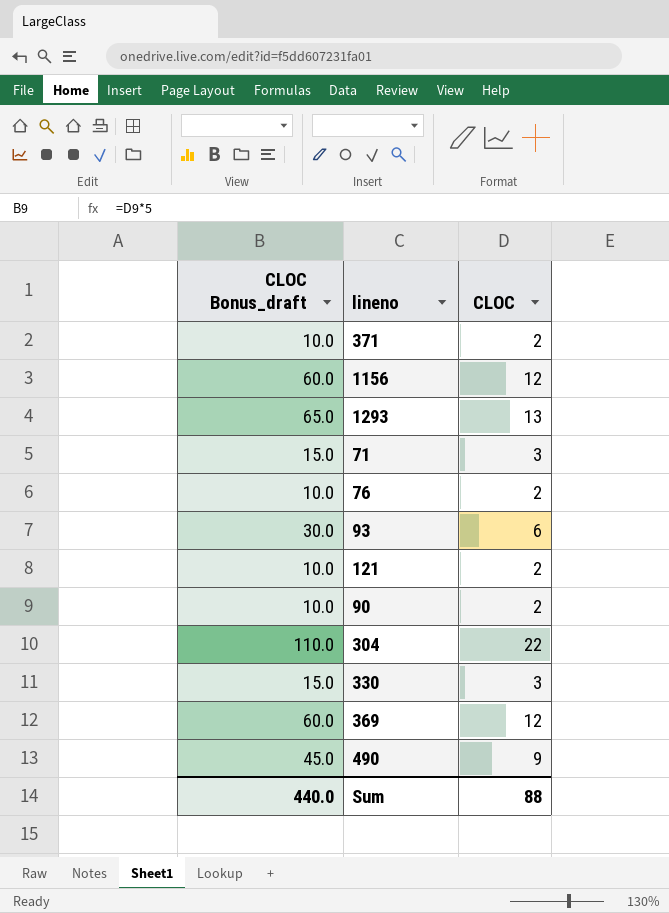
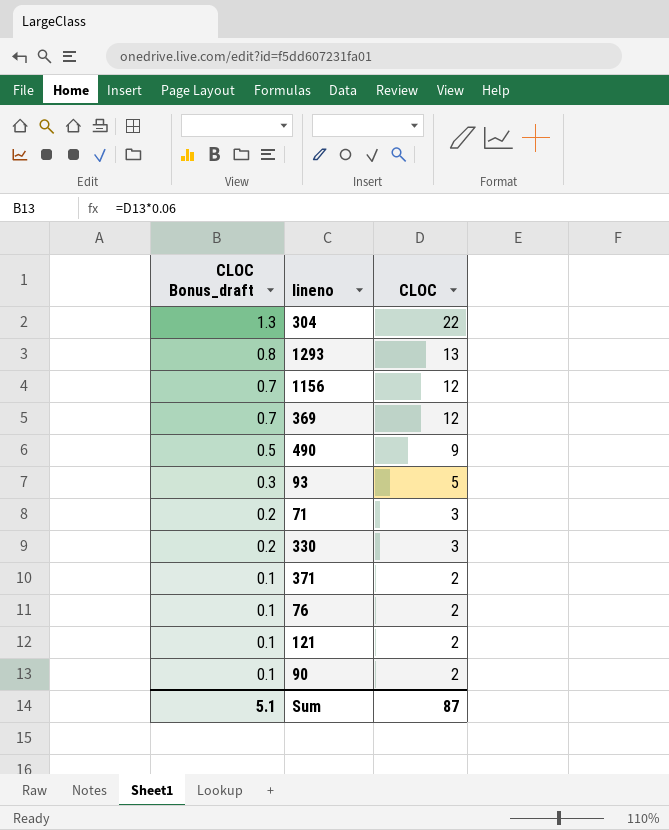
row order: none -> CLOC Bonus_draft descending
column CLOC Bonus_draft | formula: [CLOC] * 5 -> [CLOC] * 0.06
93 | CLOC: 6 -> 5
Sum | CLOC Bonus_draft: 440.0 -> 5.1
Sum | CLOC: 88 -> 87

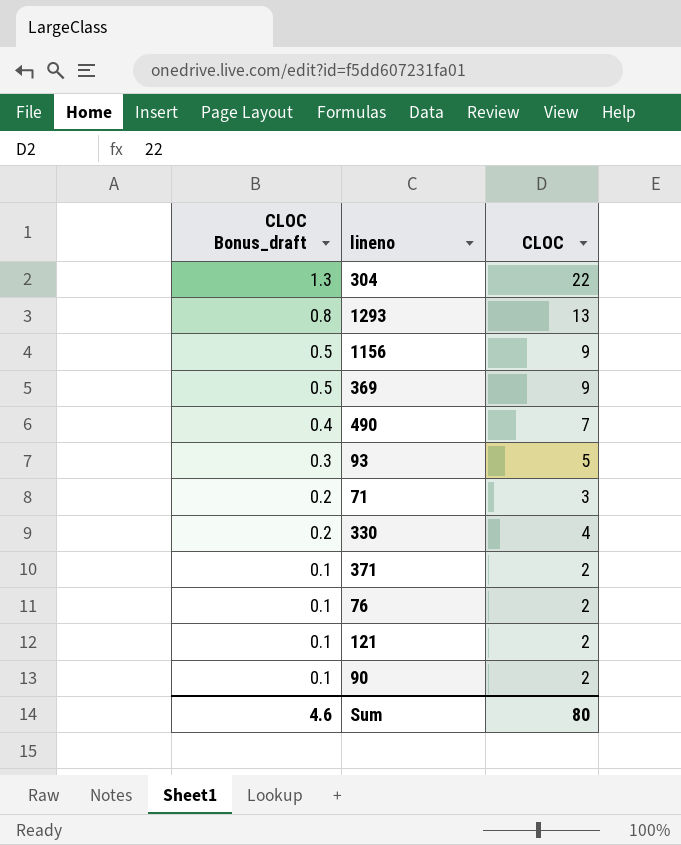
1156 | CLOC Bonus_draft: 0.7 -> 0.5
1156 | CLOC: 12 -> 9
369 | CLOC Bonus_draft: 0.7 -> 0.5
369 | CLOC: 12 -> 9
490 | CLOC Bonus_draft: 0.5 -> 0.4
490 | CLOC: 9 -> 7
330 | CLOC: 3 -> 4
Sum | CLOC Bonus_draft: 5.1 -> 4.6
Sum | CLOC: 87 -> 80

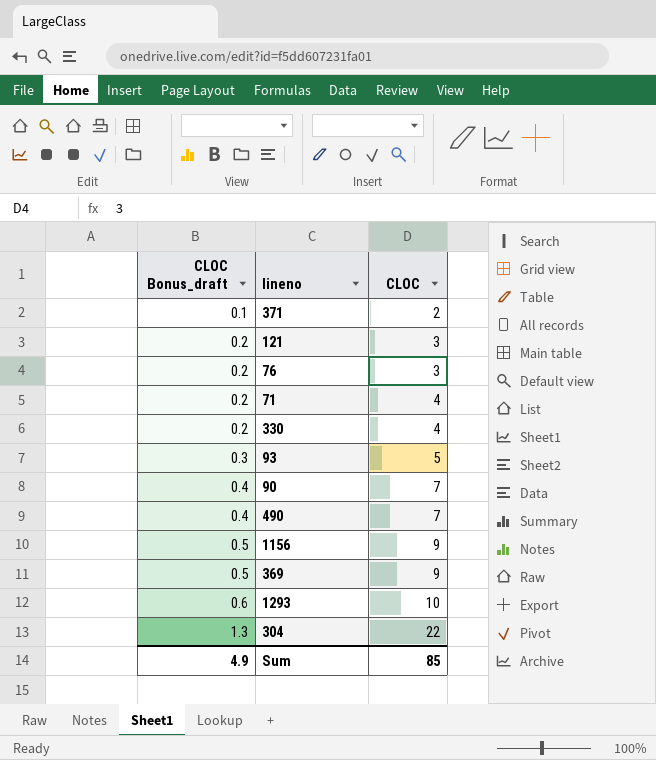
row order: CLOC Bonus_draft descending -> CLOC Bonus_draft ascending
121 | CLOC Bonus_draft: 0.1 -> 0.2
121 | CLOC: 2 -> 3
76 | CLOC Bonus_draft: 0.1 -> 0.2
76 | CLOC: 2 -> 3
71 | CLOC: 3 -> 4
90 | CLOC Bonus_draft: 0.1 -> 0.4
90 | CLOC: 2 -> 7
1293 | CLOC Bonus_draft: 0.8 -> 0.6
1293 | CLOC: 13 -> 10
Sum | CLOC Bonus_draft: 4.6 -> 4.9
Sum | CLOC: 80 -> 85

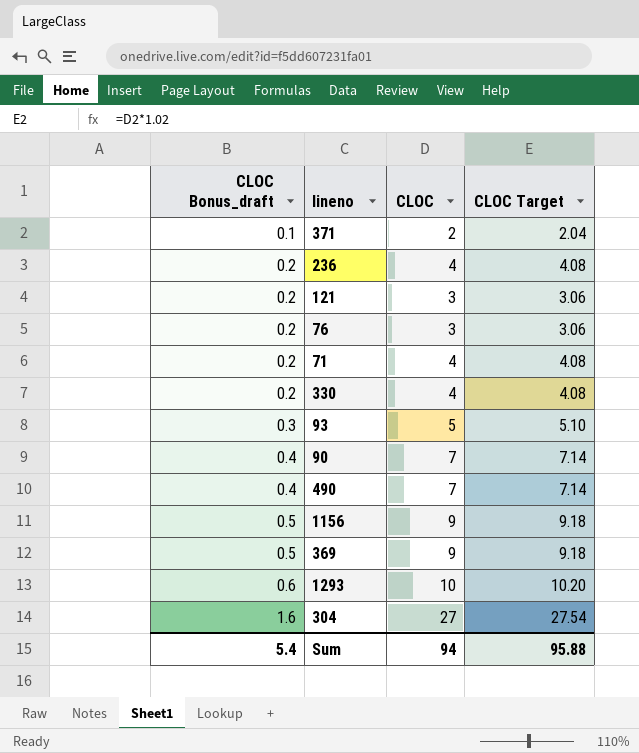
column CLOC Target | formula: none -> [CLOC] * 1.02
row 236: none -> 0.2 | 4 | 4.08
304 | CLOC Bonus_draft: 1.3 -> 1.6
304 | CLOC: 22 -> 27
Sum | CLOC Bonus_draft: 4.9 -> 5.4
Sum | CLOC: 85 -> 94

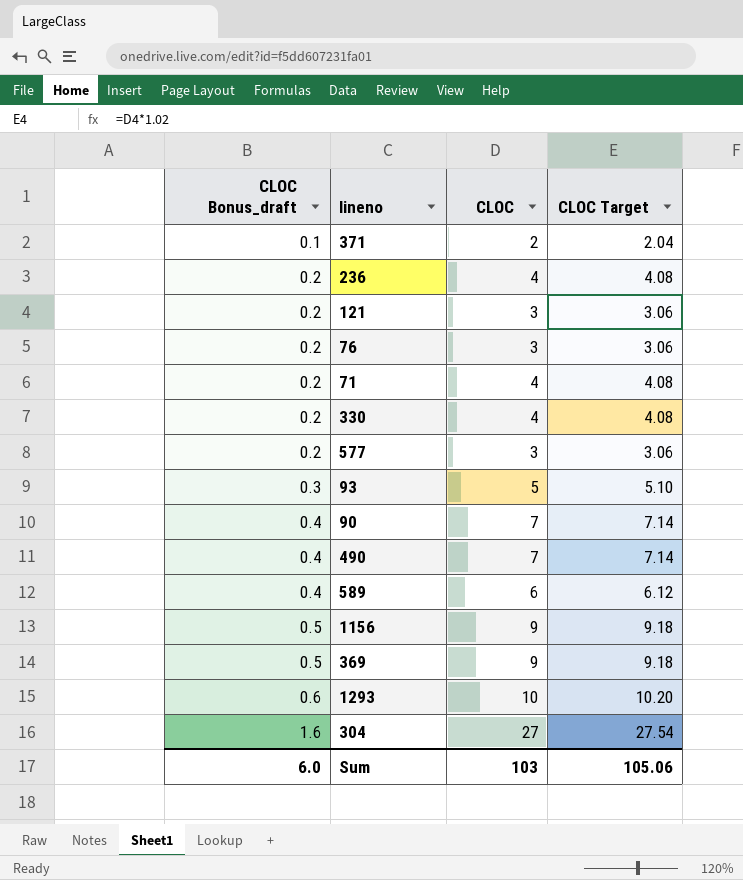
row 577: none -> 0.2 | 3 | 3.06
row 589: none -> 0.4 | 6 | 6.12
Sum | CLOC Bonus_draft: 5.4 -> 6.0
Sum | CLOC: 94 -> 103
Sum | CLOC Target: 95.88 -> 105.06

